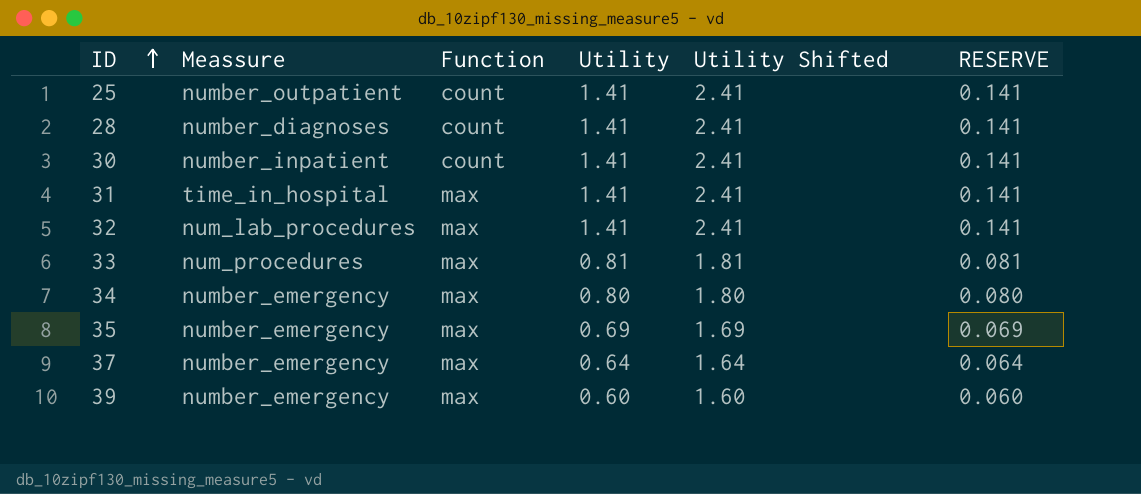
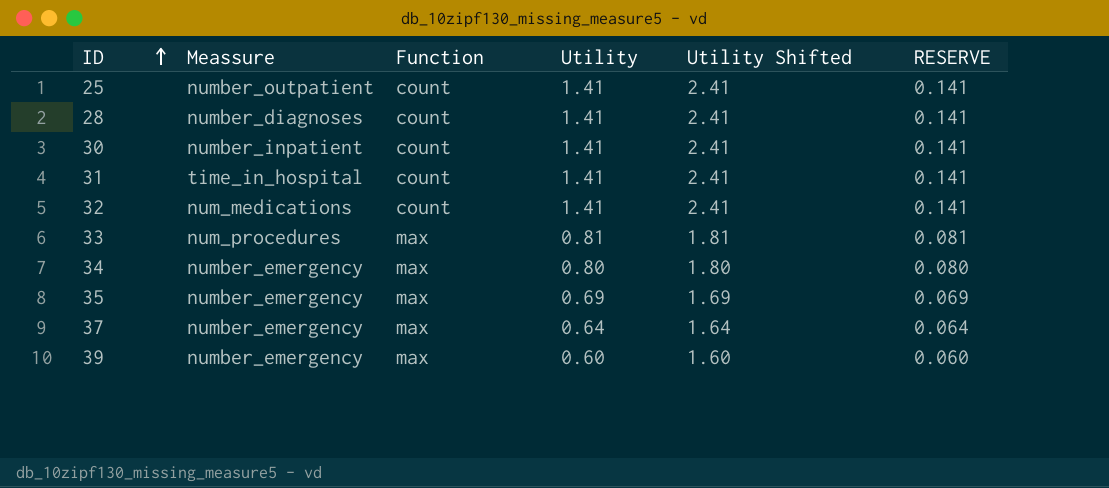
31 | Function: max -> count
32 | Meassure: num_lab_procedures -> num_medications
32 | Function: max -> count

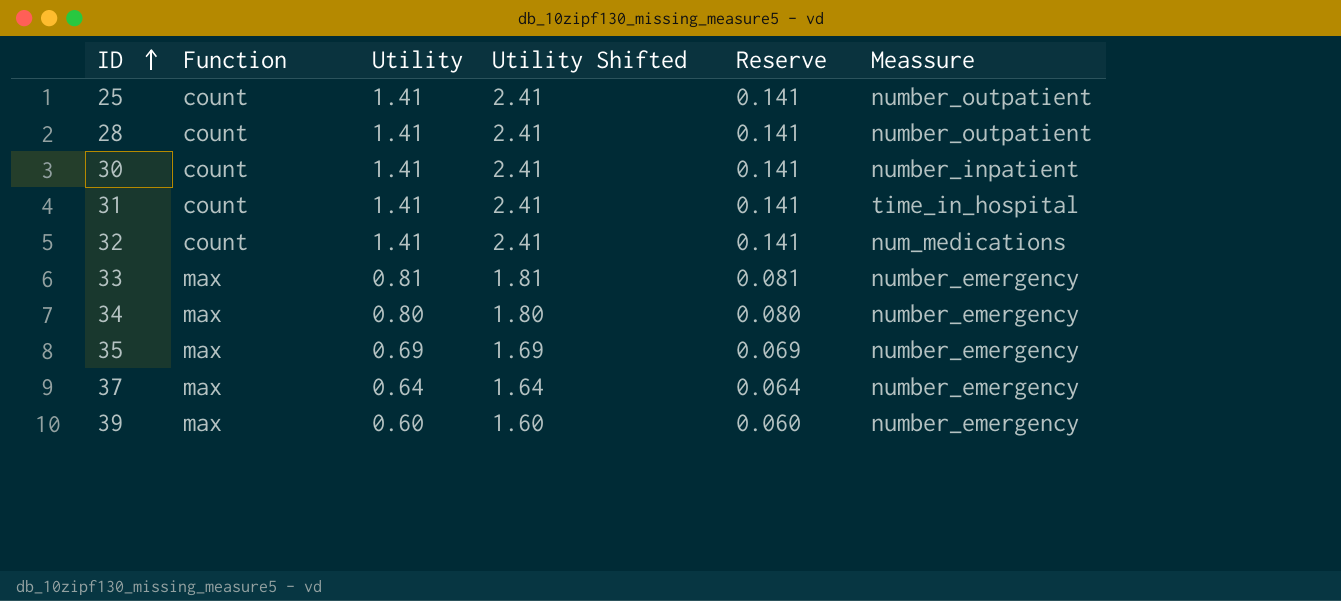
column name: RESERVE -> Reserve
column Meassure | position: 2 -> 6
28 | Meassure: number_diagnoses -> number_outpatient
33 | Meassure: num_procedures -> number_emergency

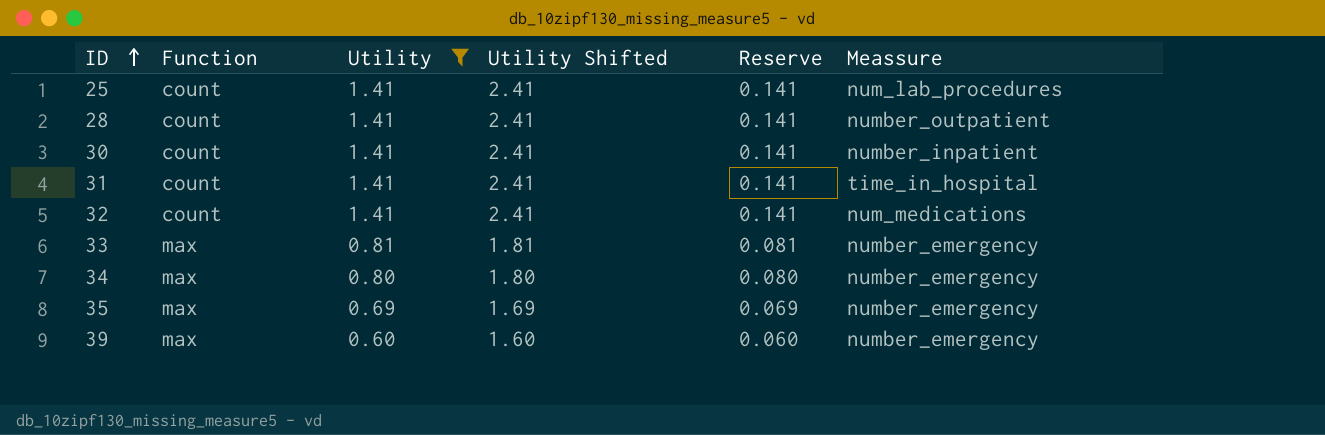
filter: none -> Utility != 0.64
25 | Meassure: number_outpatient -> num_lab_procedures

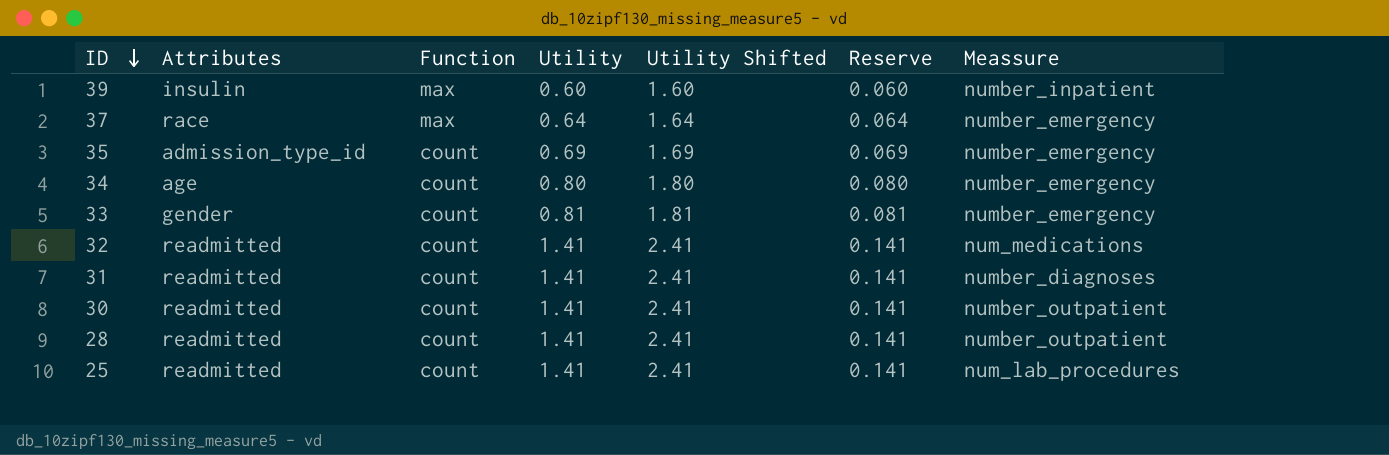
filter: Utility != 0.64 -> none
row order: ID ascending -> ID descending
column Attributes | position: none -> 2
39 | Meassure: number_emergency -> number_inpatient
35 | Function: max -> count
34 | Function: max -> count
33 | Function: max -> count
31 | Meassure: time_in_hospital -> number_diagnoses
30 | Meassure: number_inpatient -> number_outpatient

